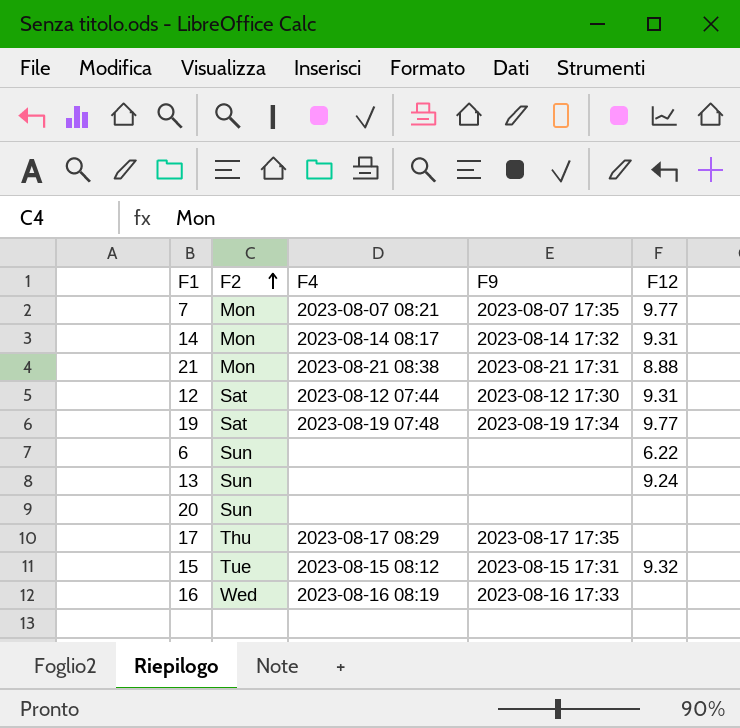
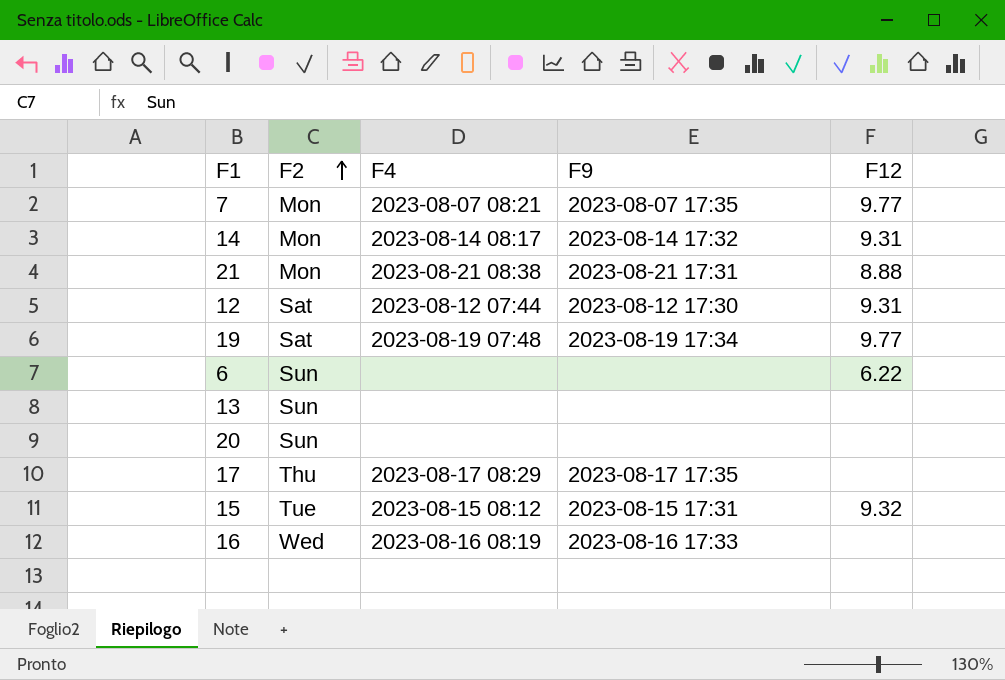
13 | F12: 9.24 -> none

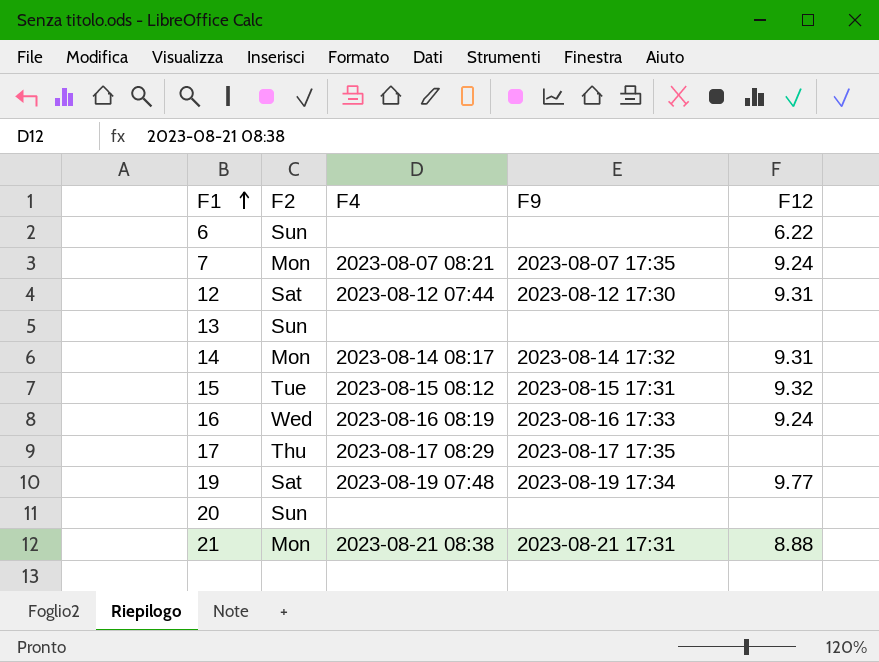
row order: F2 ascending -> F1 ascending
7 | F12: 9.77 -> 9.24
16 | F12: none -> 9.24

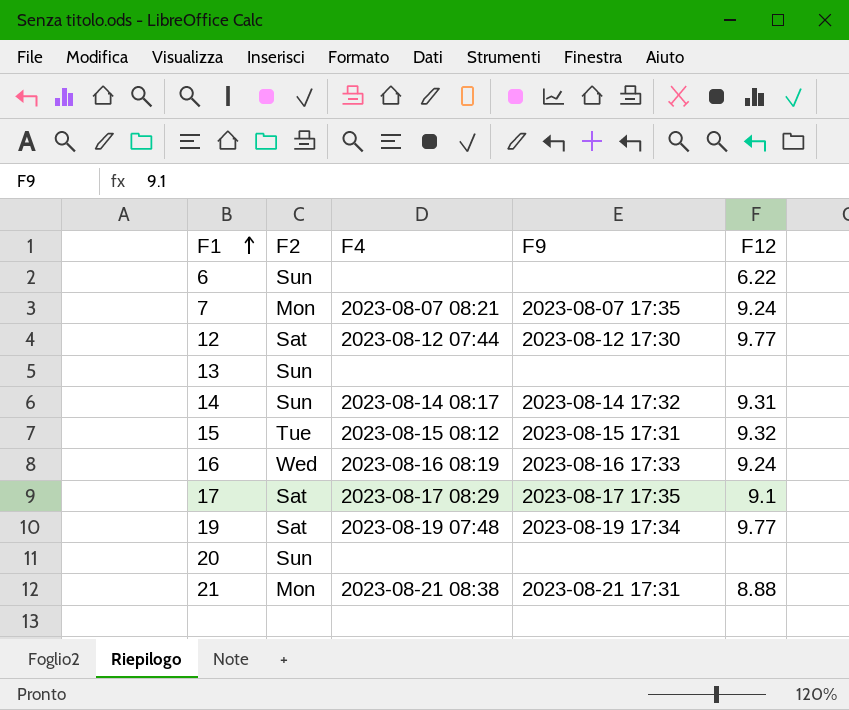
12 | F12: 9.31 -> 9.77
14 | F2: Mon -> Sun
17 | F2: Thu -> Sat
17 | F12: none -> 9.1

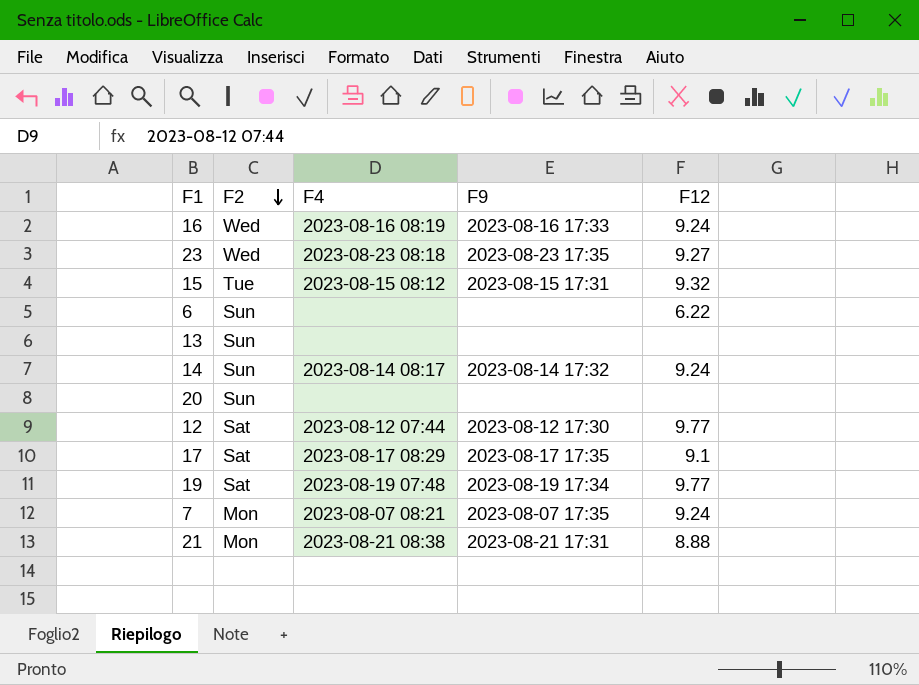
row order: F1 ascending -> F2 descending
row 23: none -> Wed | 2023-08-23 08:18 | 2023-08-23 17:35 | 9.27
14 | F12: 9.31 -> 9.24

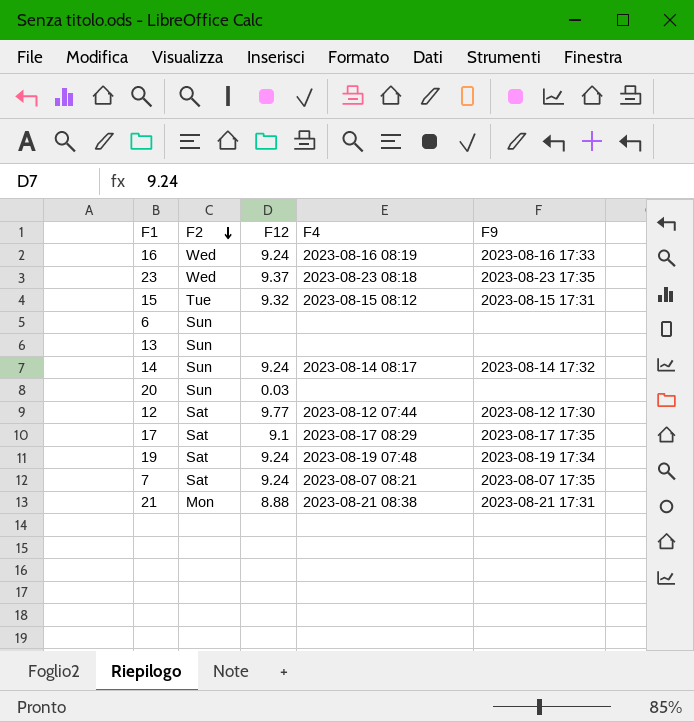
column F12 | position: 5 -> 3
23 | F12: 9.27 -> 9.37
6 | F12: 6.22 -> none
20 | F12: none -> 0.03
19 | F12: 9.77 -> 9.24
7 | F2: Mon -> Sat

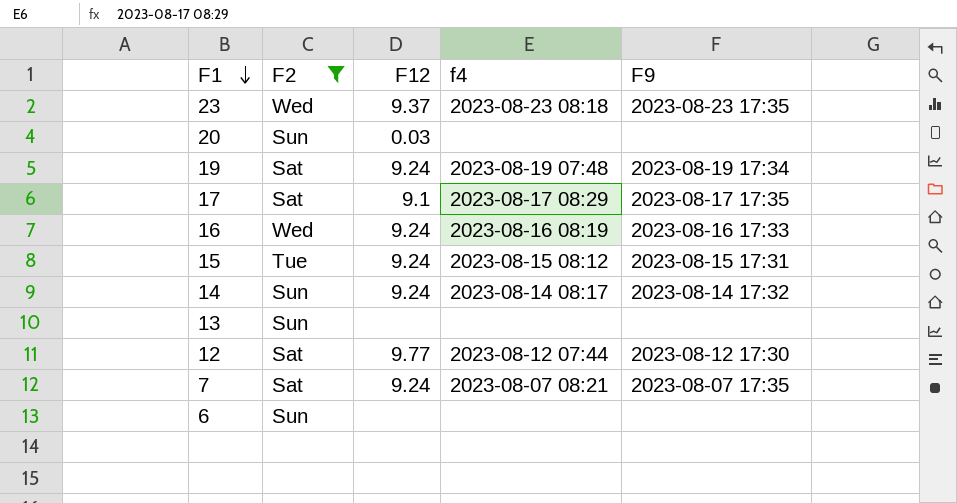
filter: none -> F2 != Mon
row order: F2 descending -> F1 descending
column name: F4 -> f4
15 | F12: 9.32 -> 9.24

